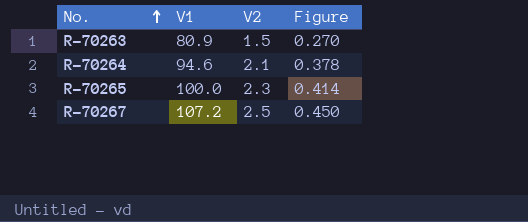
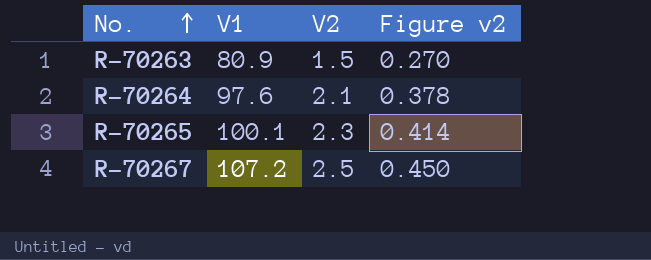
column name: Figure -> Figure v2
R-70264 | V1: 94.6 -> 97.6
R-70265 | V1: 100.0 -> 100.1

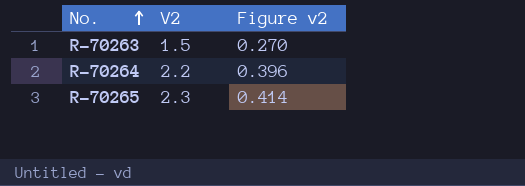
column V1 | position: 2 -> none
row R-70267: 107.2 | 2.5 | 0.450 -> none
R-70264 | V2: 2.1 -> 2.2
R-70264 | Figure v2: 0.378 -> 0.396

